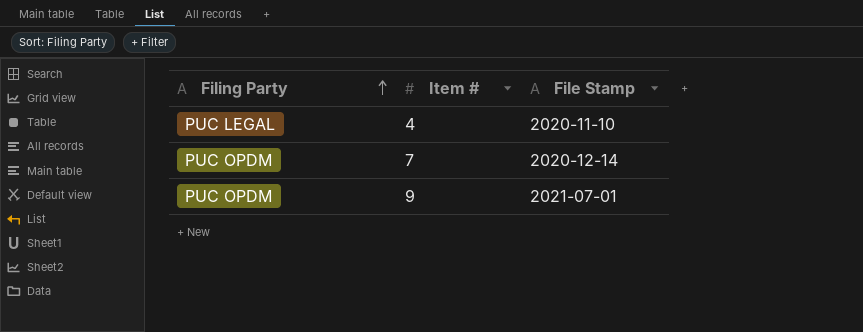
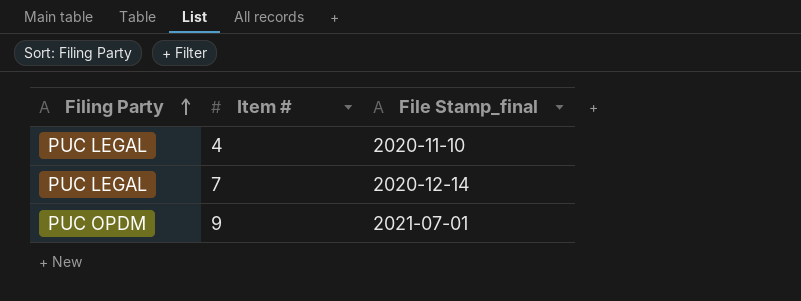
column name: File Stamp -> File Stamp_final
7 | Filing Party: PUC OPDM -> PUC LEGAL

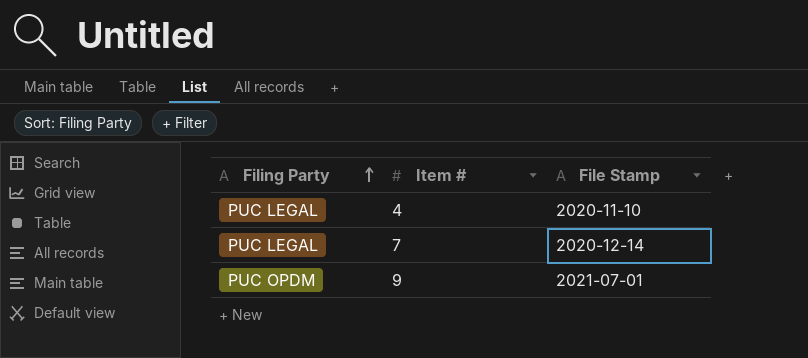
column name: File Stamp_final -> File Stamp

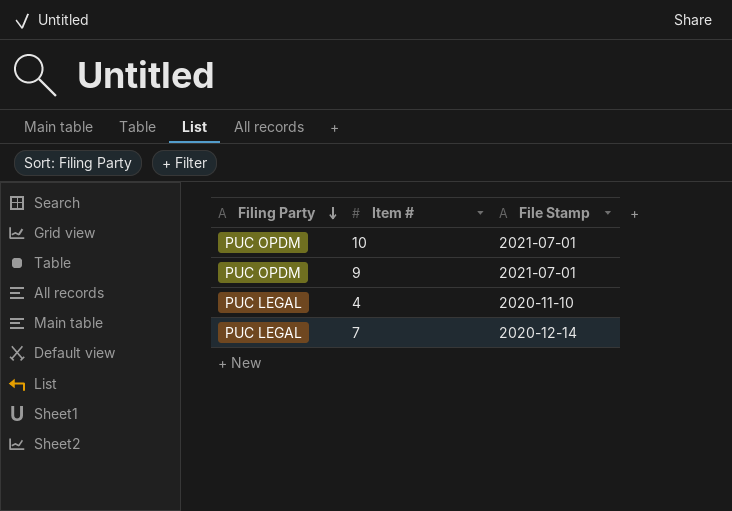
row order: Filing Party ascending -> Filing Party descending
row 10: none -> PUC OPDM | 2021-07-01

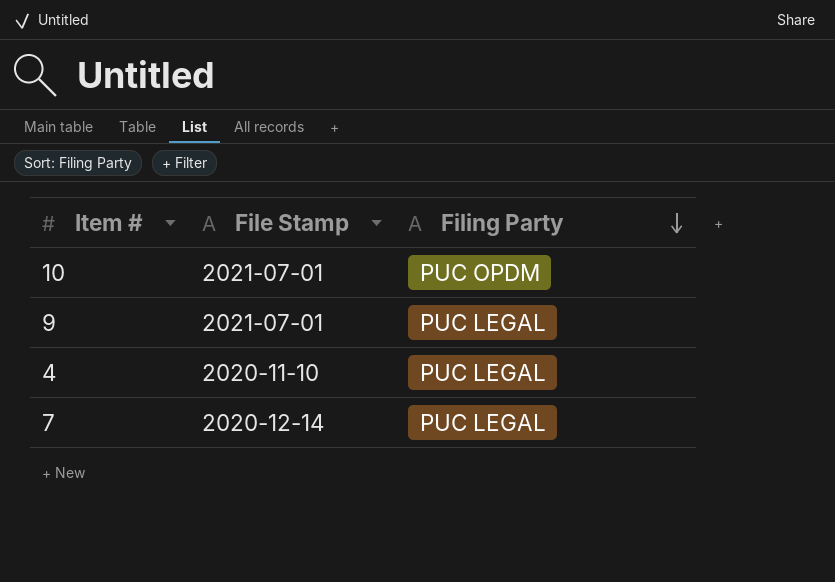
column Filing Party | position: 1 -> 3
9 | Filing Party: PUC OPDM -> PUC LEGAL

